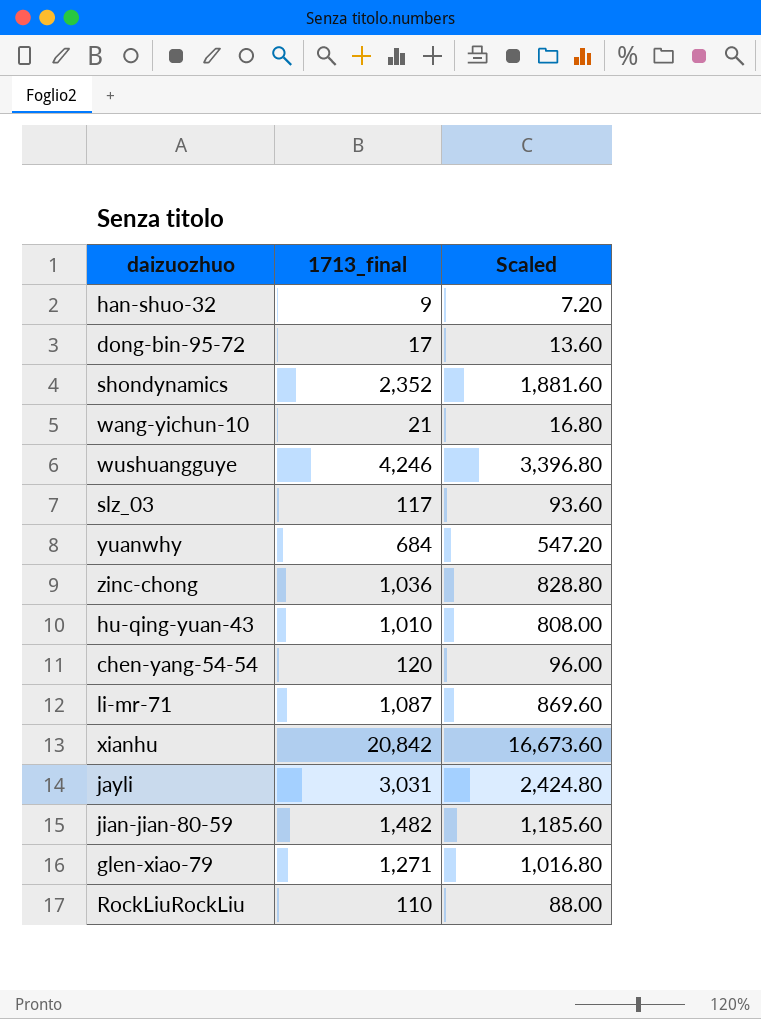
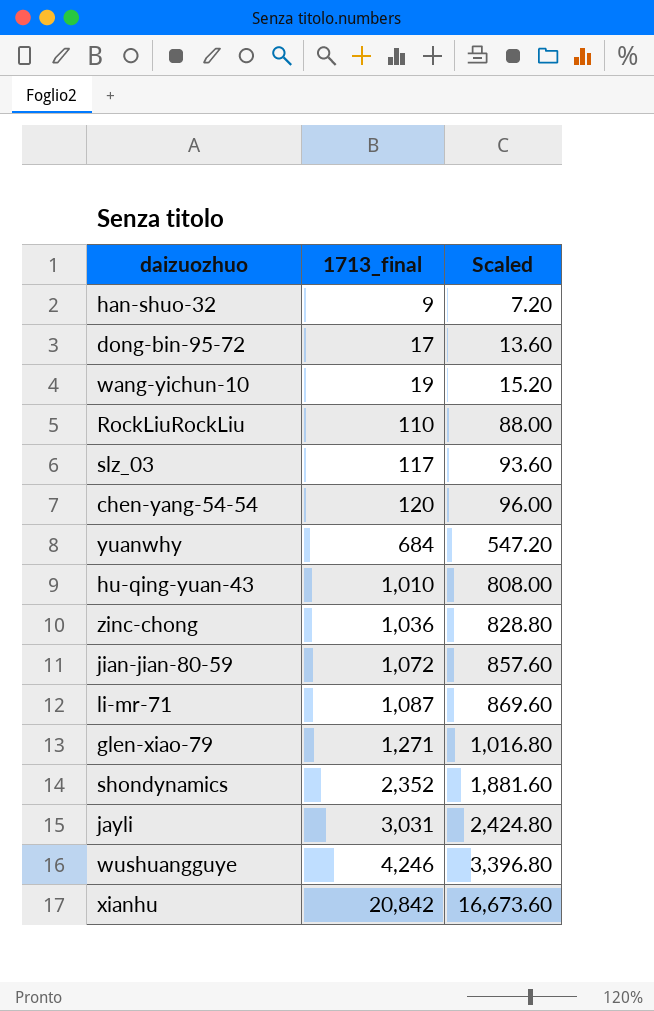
row order: none -> 1713_final ascending
wang-yichun-10 | 1713_final: 21 -> 19
wang-yichun-10 | Scaled: 16.80 -> 15.20
jian-jian-80-59 | 1713_final: 1,482 -> 1,072
jian-jian-80-59 | Scaled: 1,185.60 -> 857.60

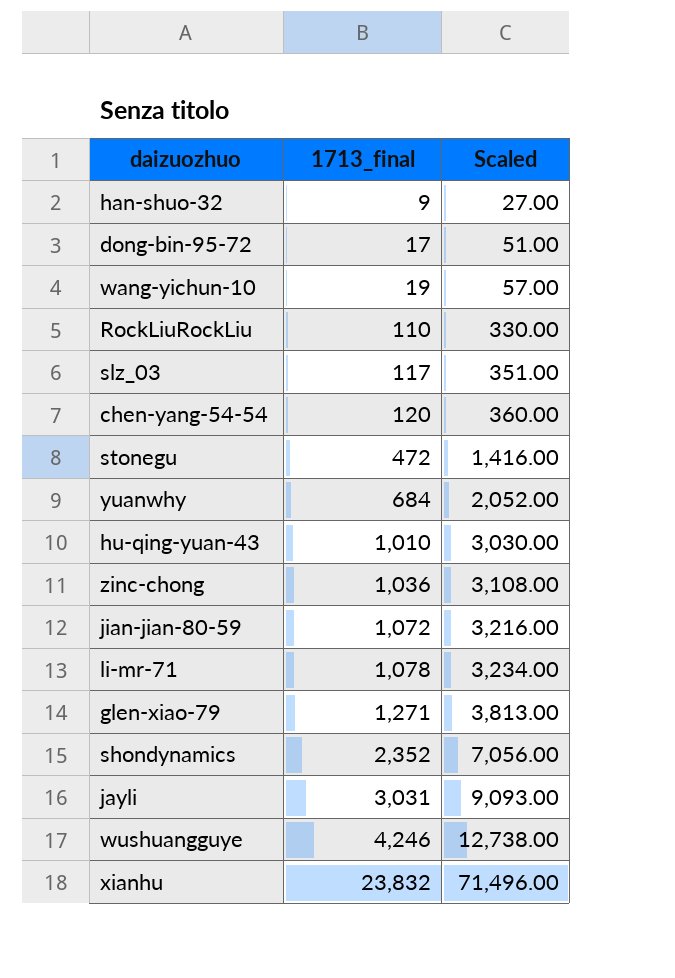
column Scaled | formula: [1713_final] * 0.8 -> [1713_final] * 3
row stonegu: none -> 472 | 1,416.00
li-mr-71 | 1713_final: 1,087 -> 1,078
xianhu | 1713_final: 20,842 -> 23,832

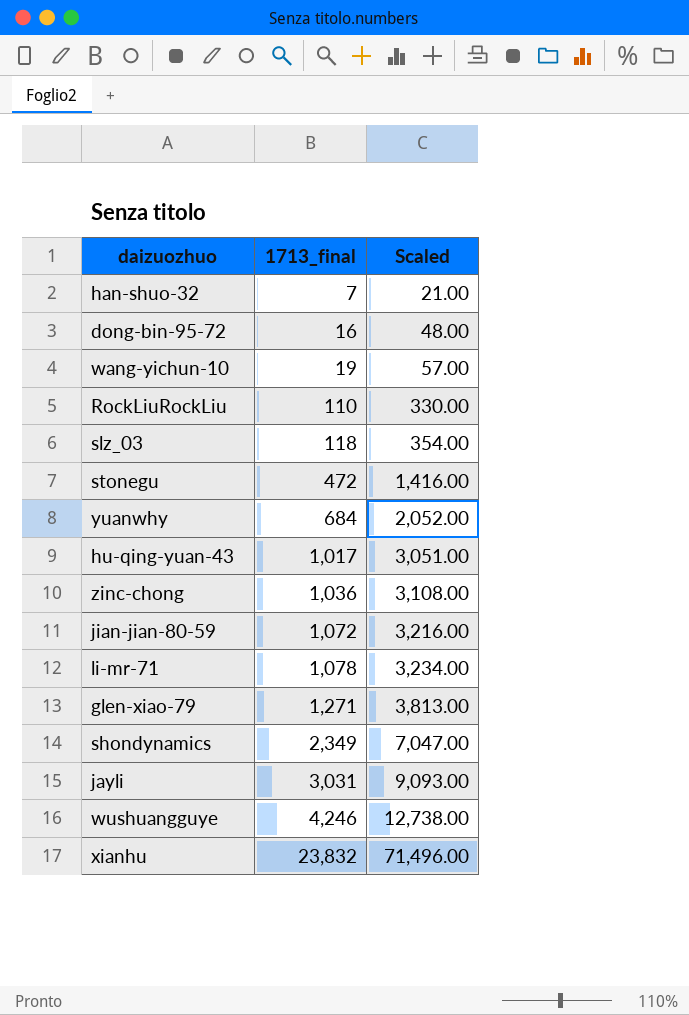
row chen-yang-54-54: 120 | 360.00 -> none
han-shuo-32 | 1713_final: 9 -> 7
han-shuo-32 | Scaled: 27.00 -> 21.00
dong-bin-95-72 | 1713_final: 17 -> 16
dong-bin-95-72 | Scaled: 51.00 -> 48.00
slz_03 | 1713_final: 117 -> 118
slz_03 | Scaled: 351.00 -> 354.00
hu-qing-yuan-43 | 1713_final: 1,010 -> 1,017
hu-qing-yuan-43 | Scaled: 3,030.00 -> 3,051.00
shondynamics | 1713_final: 2,352 -> 2,349
shondynamics | Scaled: 7,056.00 -> 7,047.00

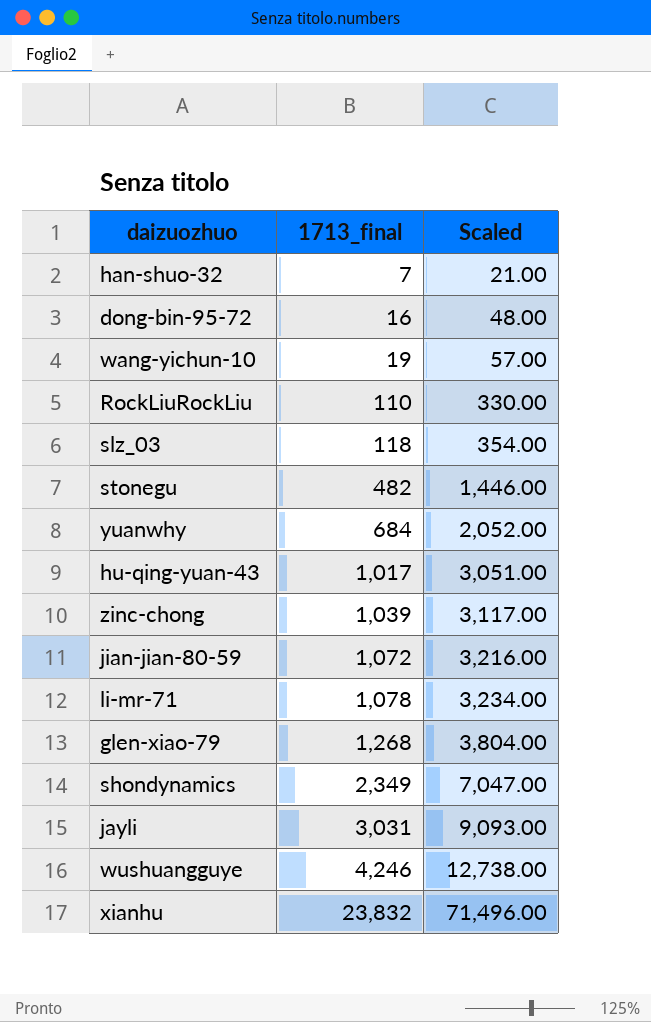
stonegu | 1713_final: 472 -> 482
stonegu | Scaled: 1,416.00 -> 1,446.00
zinc-chong | 1713_final: 1,036 -> 1,039
zinc-chong | Scaled: 3,108.00 -> 3,117.00
glen-xiao-79 | 1713_final: 1,271 -> 1,268
glen-xiao-79 | Scaled: 3,813.00 -> 3,804.00

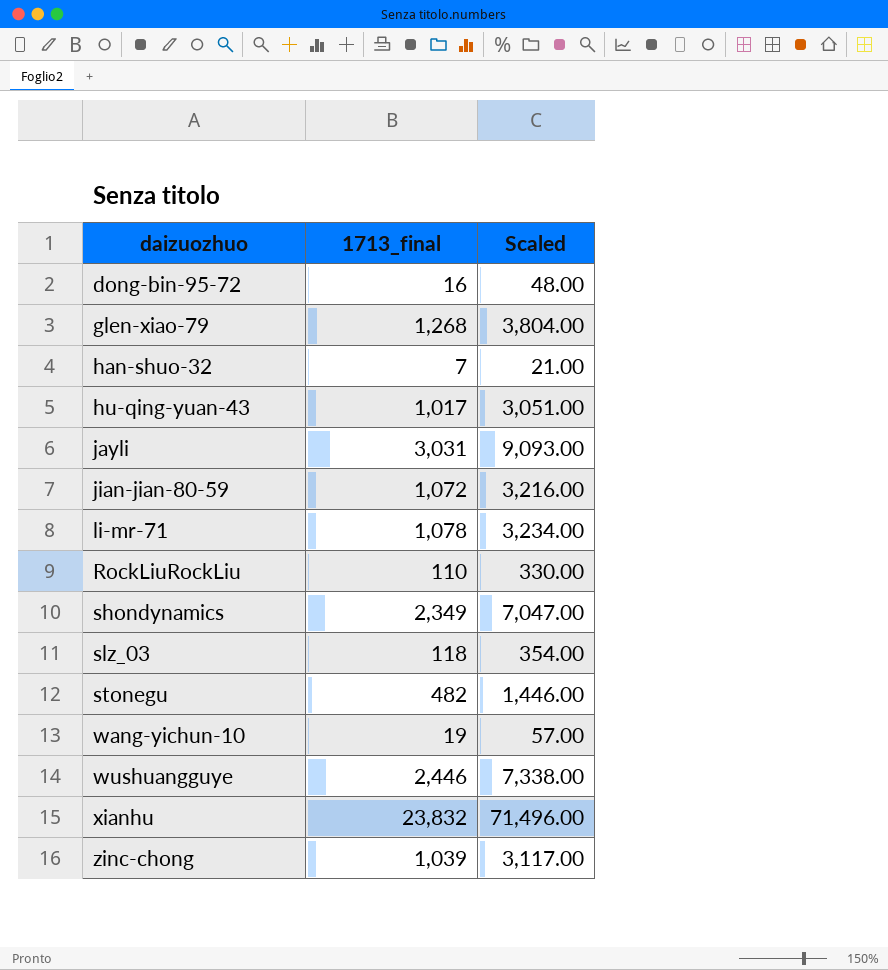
row order: 1713_final ascending -> daizuozhuo ascending
row yuanwhy: 684 | 2,052.00 -> none
wushuangguye | 1713_final: 4,246 -> 2,446
wushuangguye | Scaled: 12,738.00 -> 7,338.00

